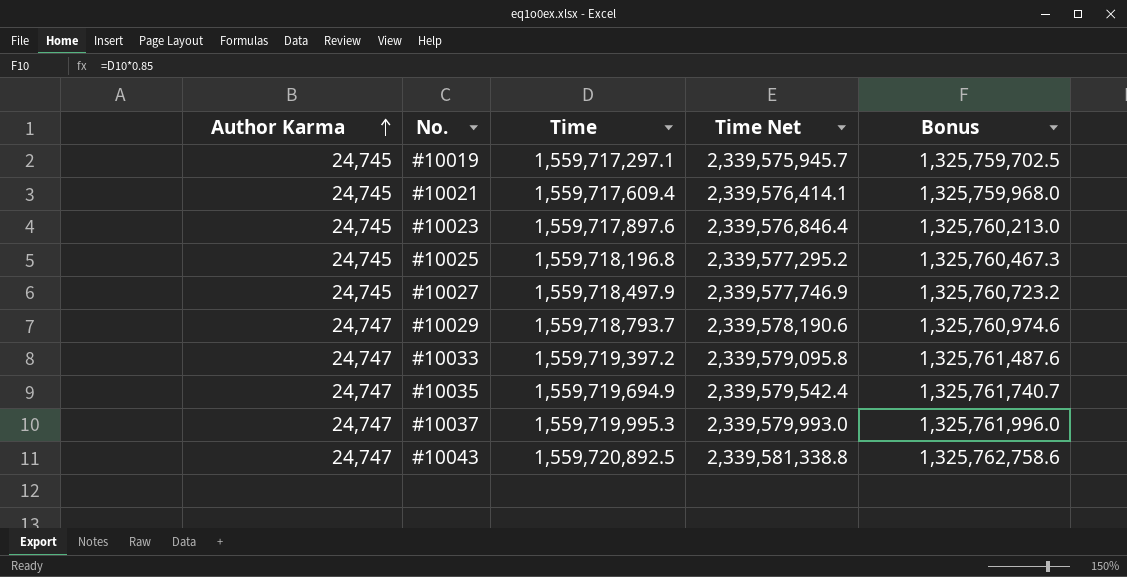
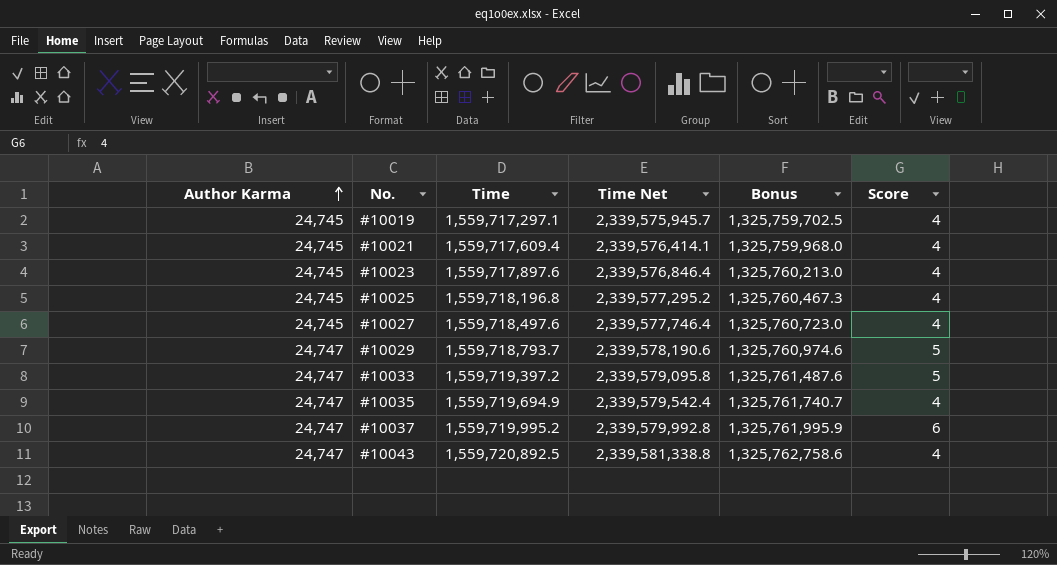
column Score | position: none -> 6
#10027 | Time: 1,559,718,497.9 -> 1,559,718,497.6
#10027 | Time Net: 2,339,577,746.9 -> 2,339,577,746.4
#10027 | Bonus: 1,325,760,723.2 -> 1,325,760,723.0
#10037 | Time: 1,559,719,995.3 -> 1,559,719,995.2
#10037 | Time Net: 2,339,579,993.0 -> 2,339,579,992.8
#10037 | Bonus: 1,325,761,996.0 -> 1,325,761,995.9

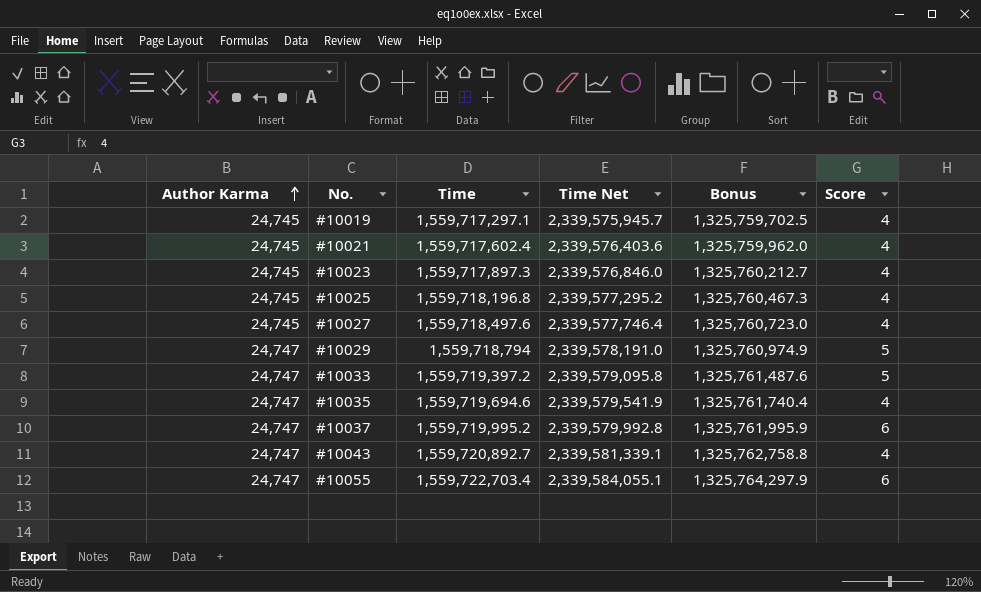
#10021 | Time: 1,559,717,609.4 -> 1,559,717,602.4
#10021 | Time Net: 2,339,576,414.1 -> 2,339,576,403.6
#10021 | Bonus: 1,325,759,968.0 -> 1,325,759,962.0
#10023 | Time: 1,559,717,897.6 -> 1,559,717,897.3
#10023 | Time Net: 2,339,576,846.4 -> 2,339,576,846.0
#10023 | Bonus: 1,325,760,213.0 -> 1,325,760,212.7
#10029 | Time: 1,559,718,793.7 -> 1,559,718,794
#10029 | Time Net: 2,339,578,190.6 -> 2,339,578,191.0
#10029 | Bonus: 1,325,760,974.6 -> 1,325,760,974.9
#10035 | Time: 1,559,719,694.9 -> 1,559,719,694.6
#10035 | Time Net: 2,339,579,542.4 -> 2,339,579,541.9
#10035 | Bonus: 1,325,761,740.7 -> 1,325,761,740.4
#10043 | Time: 1,559,720,892.5 -> 1,559,720,892.7
#10043 | Time Net: 2,339,581,338.8 -> 2,339,581,339.1
#10043 | Bonus: 1,325,762,758.6 -> 1,325,762,758.8
row #10055: none -> 24,747 | 1,559,722,703.4 | 2,339,584,055.1 | 1,325,764,297.9 | 6

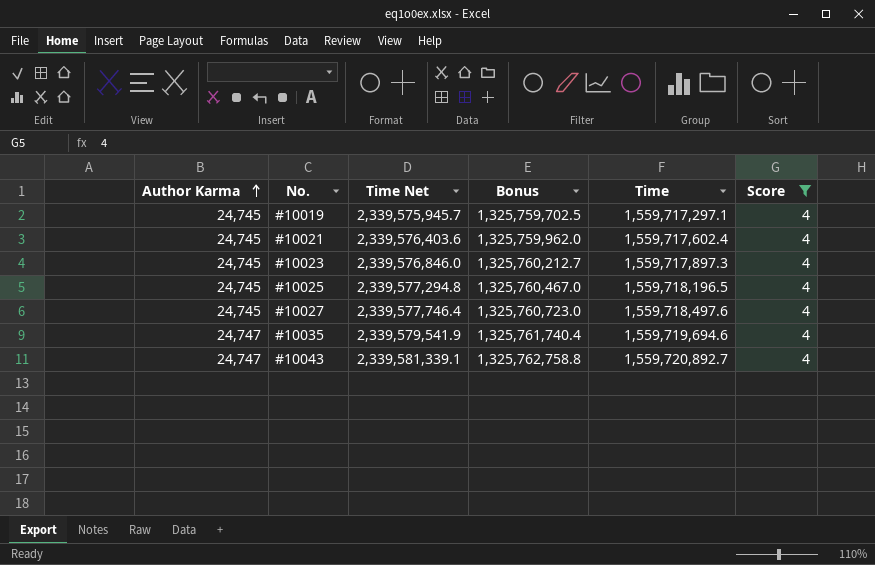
filter: none -> Score = 4
column Time | position: 3 -> 5
#10025 | Time Net: 2,339,577,295.2 -> 2,339,577,294.8
#10025 | Bonus: 1,325,760,467.3 -> 1,325,760,467.0
#10025 | Time: 1,559,718,196.8 -> 1,559,718,196.5

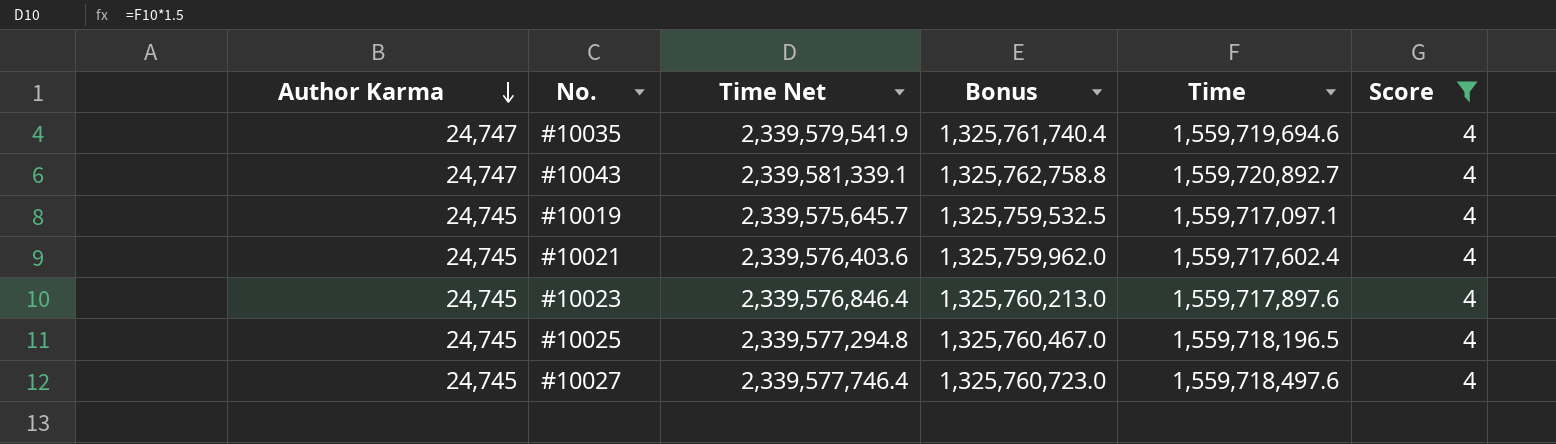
row order: Author Karma ascending -> Author Karma descending
#10019 | Time Net: 2,339,575,945.7 -> 2,339,575,645.7
#10019 | Bonus: 1,325,759,702.5 -> 1,325,759,532.5
#10019 | Time: 1,559,717,297.1 -> 1,559,717,097.1
#10023 | Time Net: 2,339,576,846.0 -> 2,339,576,846.4
#10023 | Bonus: 1,325,760,212.7 -> 1,325,760,213.0
#10023 | Time: 1,559,717,897.3 -> 1,559,717,897.6

